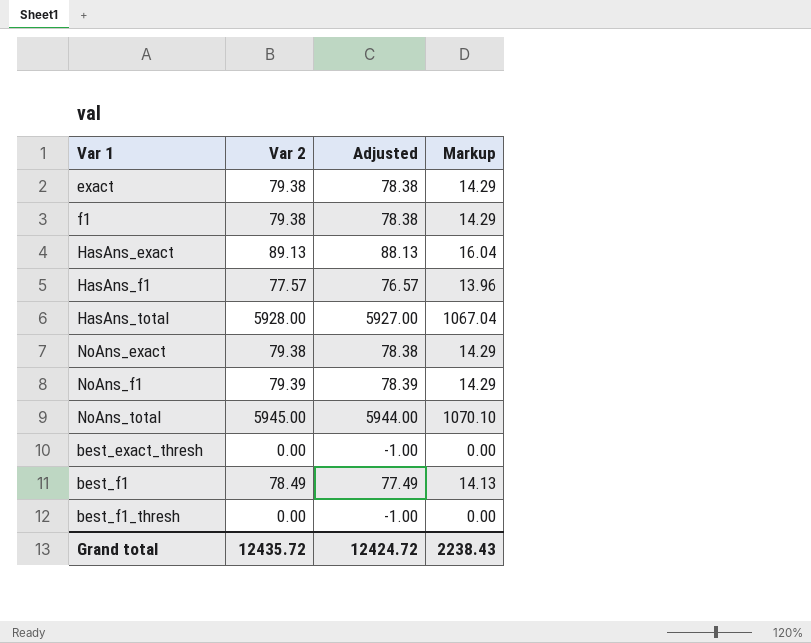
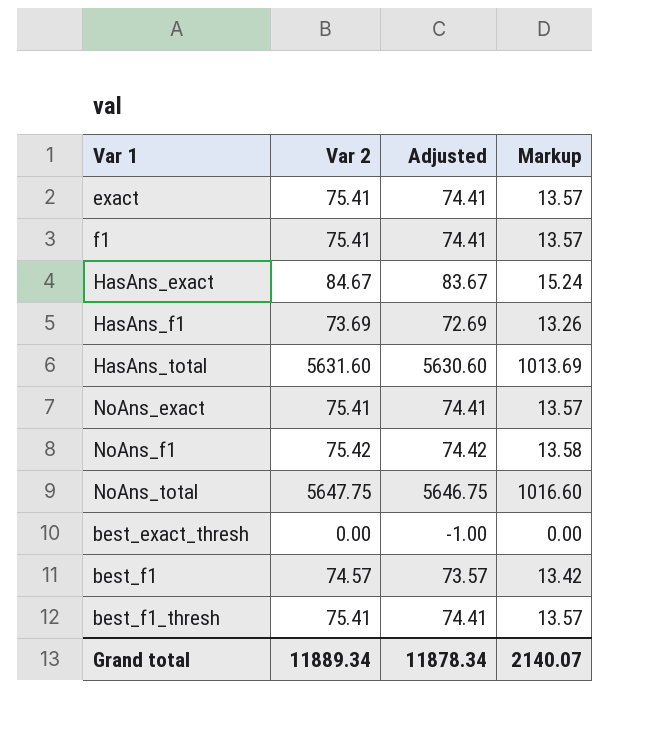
exact | Var 2: 79.38 -> 75.41
exact | Adjusted: 78.38 -> 74.41
exact | Markup: 14.29 -> 13.57
f1 | Var 2: 79.38 -> 75.41
f1 | Adjusted: 78.38 -> 74.41
f1 | Markup: 14.29 -> 13.57
HasAns_exact | Var 2: 89.13 -> 84.67
HasAns_exact | Adjusted: 88.13 -> 83.67
HasAns_exact | Markup: 16.04 -> 15.24
HasAns_f1 | Var 2: 77.57 -> 73.69
HasAns_f1 | Adjusted: 76.57 -> 72.69
HasAns_f1 | Markup: 13.96 -> 13.26
HasAns_total | Var 2: 5928.00 -> 5631.60
HasAns_total | Adjusted: 5927.00 -> 5630.60
HasAns_total | Markup: 1067.04 -> 1013.69
NoAns_exact | Var 2: 79.38 -> 75.41
NoAns_exact | Adjusted: 78.38 -> 74.41
NoAns_exact | Markup: 14.29 -> 13.57
NoAns_f1 | Var 2: 79.39 -> 75.42
NoAns_f1 | Adjusted: 78.39 -> 74.42
NoAns_f1 | Markup: 14.29 -> 13.58
NoAns_total | Var 2: 5945.00 -> 5647.75
NoAns_total | Adjusted: 5944.00 -> 5646.75
NoAns_total | Markup: 1070.10 -> 1016.60
best_f1 | Var 2: 78.49 -> 74.57
best_f1 | Adjusted: 77.49 -> 73.57
best_f1 | Markup: 14.13 -> 13.42
best_f1_thresh | Var 2: 0.00 -> 75.41
best_f1_thresh | Adjusted: -1.00 -> 74.41
best_f1_thresh | Markup: 0.00 -> 13.57
Grand total | Var 2: 12435.72 -> 11889.34
Grand total | Adjusted: 12424.72 -> 11878.34
Grand total | Markup: 2238.43 -> 2140.07

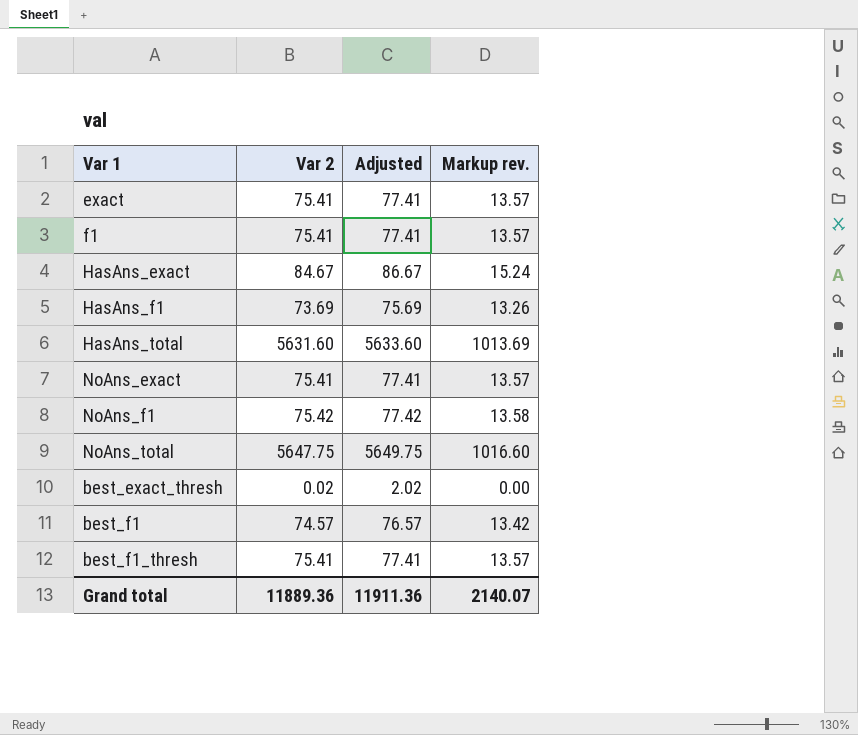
column Adjusted | formula: [Var 2] - 1 -> [Var 2] + 2
column name: Markup -> Markup rev.
best_exact_thresh | Var 2: 0.00 -> 0.02
Grand total | Var 2: 11889.34 -> 11889.36
Grand total | Adjusted: 11878.34 -> 11911.36

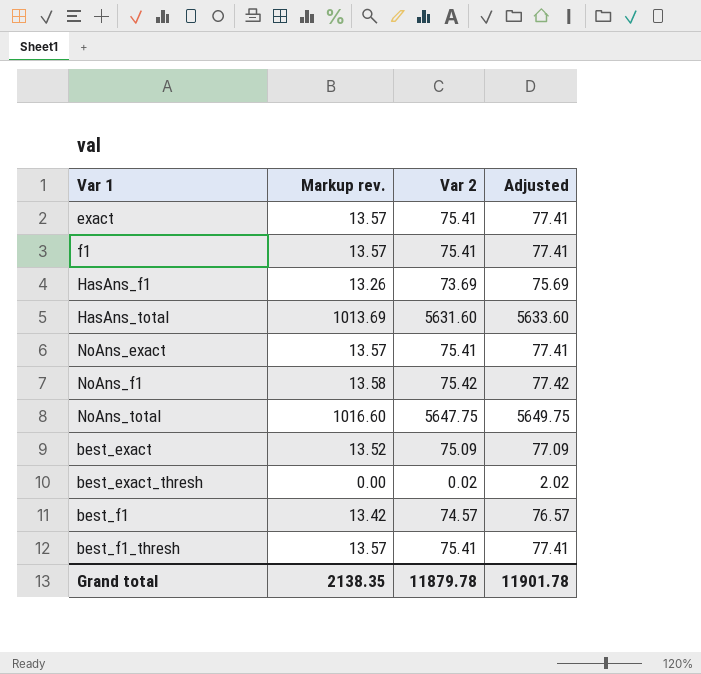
column Markup rev. | position: 4 -> 2
row HasAns_exact: 84.67 | 86.67 | 15.24 -> none
row best_exact: none -> 13.52 | 75.09 | 77.09
Grand total | Markup rev.: 2140.07 -> 2138.35
Grand total | Var 2: 11889.36 -> 11879.78
Grand total | Adjusted: 11911.36 -> 11901.78

